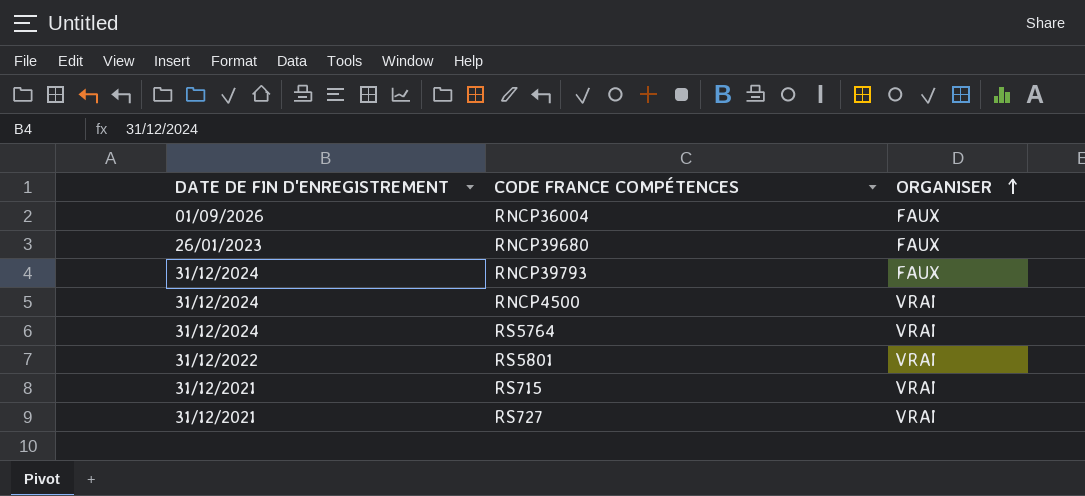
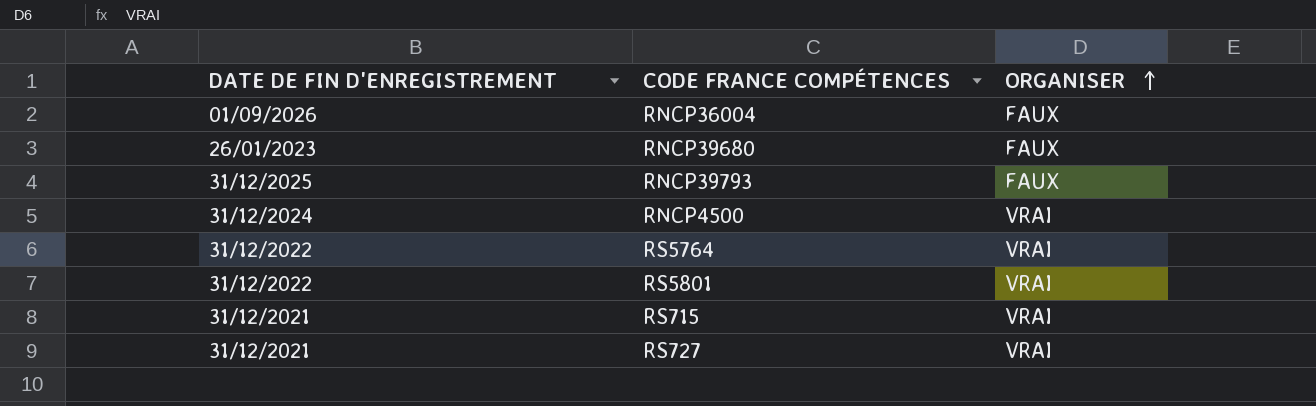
RNCP39793 | DATE DE FIN D'ENREGISTREMENT: 31/12/2024 -> 31/12/2025
RS5764 | DATE DE FIN D'ENREGISTREMENT: 31/12/2024 -> 31/12/2022

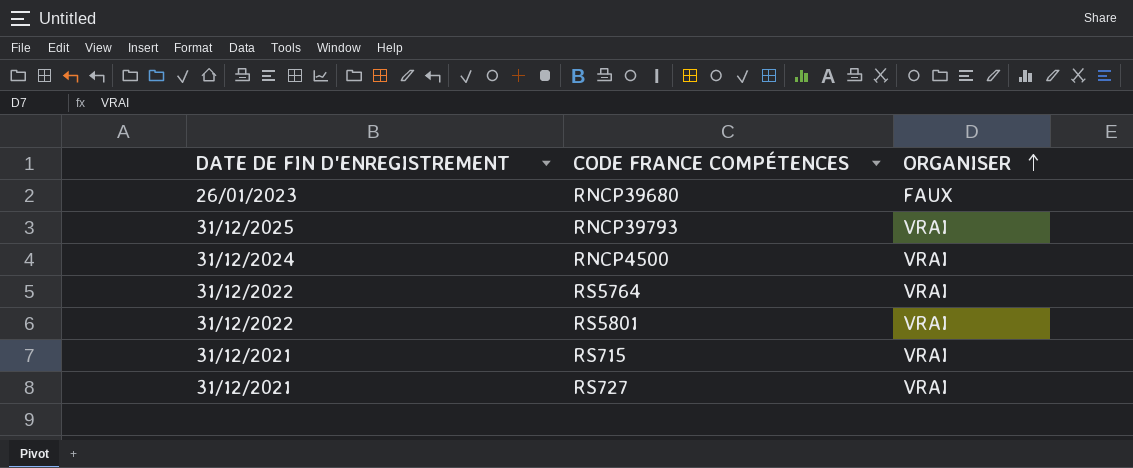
row RNCP36004: 01/09/2026 | FAUX -> none
RNCP39793 | ORGANISER: FAUX -> VRAI

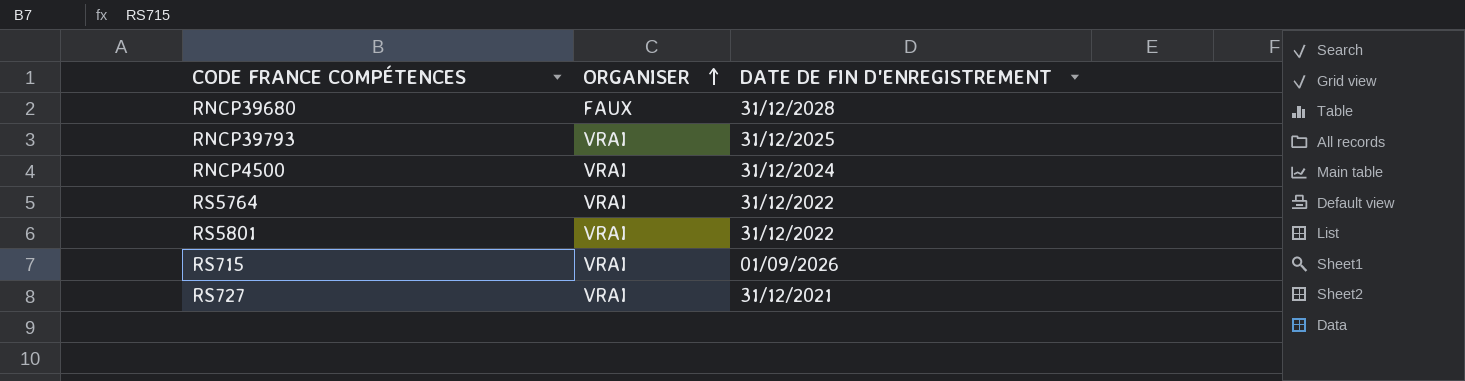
column DATE DE FIN D'ENREGISTREMENT | position: 1 -> 3
RNCP39680 | DATE DE FIN D'ENREGISTREMENT: 26/01/2023 -> 31/12/2028
RS715 | DATE DE FIN D'ENREGISTREMENT: 31/12/2021 -> 01/09/2026

